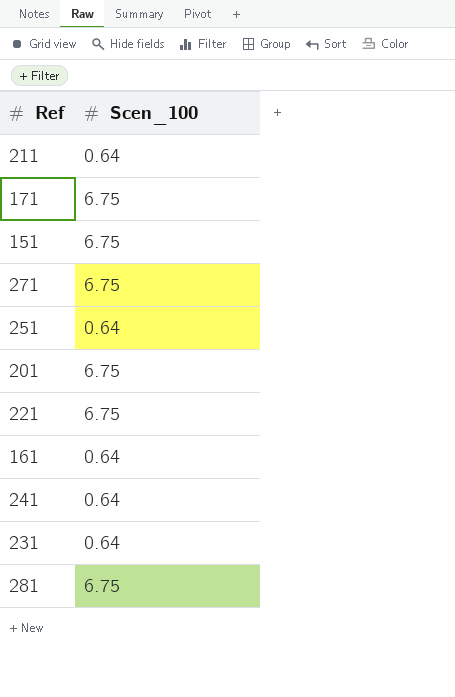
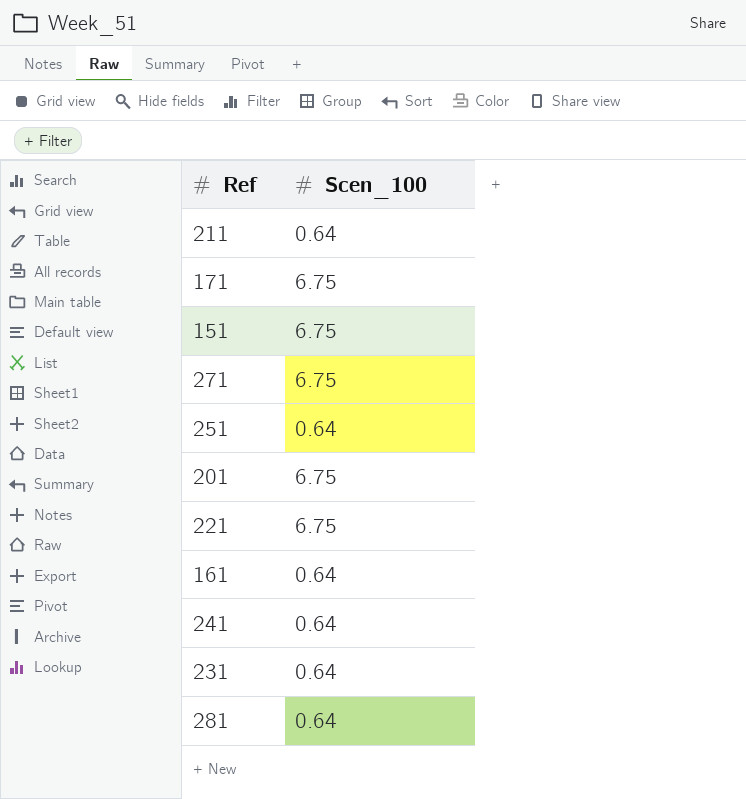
281 | Scen_100: 6.75 -> 0.64

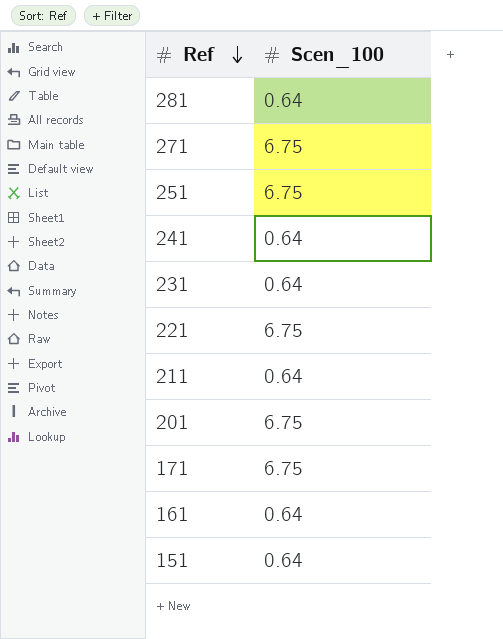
row order: none -> Ref descending
251 | Scen_100: 0.64 -> 6.75
151 | Scen_100: 6.75 -> 0.64

